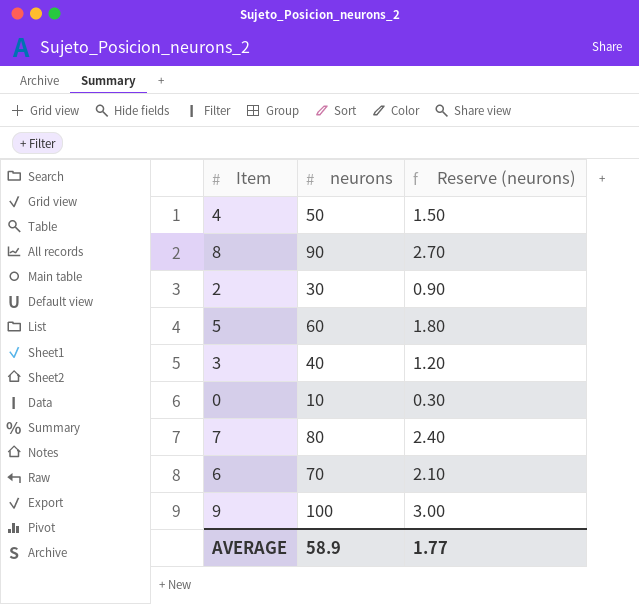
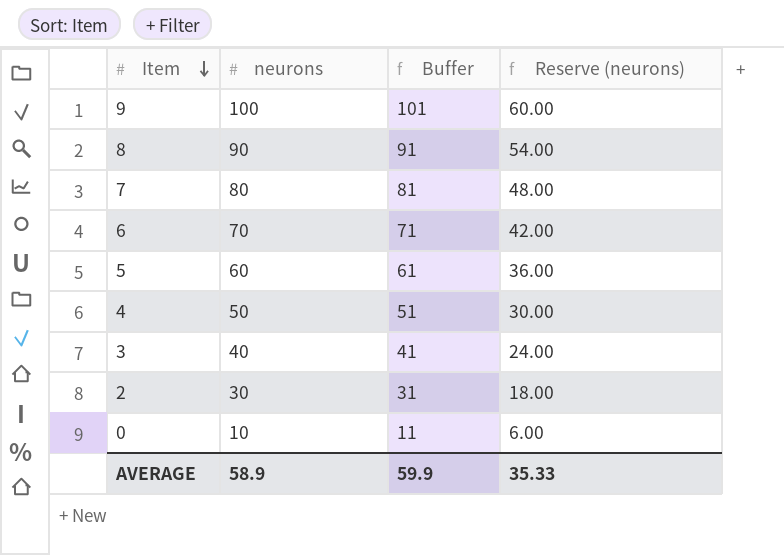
row order: none -> Item descending
column Buffer | formula: none -> [neurons] + 1
column Reserve (neurons) | formula: [neurons] * 0.03 -> [neurons] * 0.6
AVERAGE | Reserve (neurons): 1.77 -> 35.33

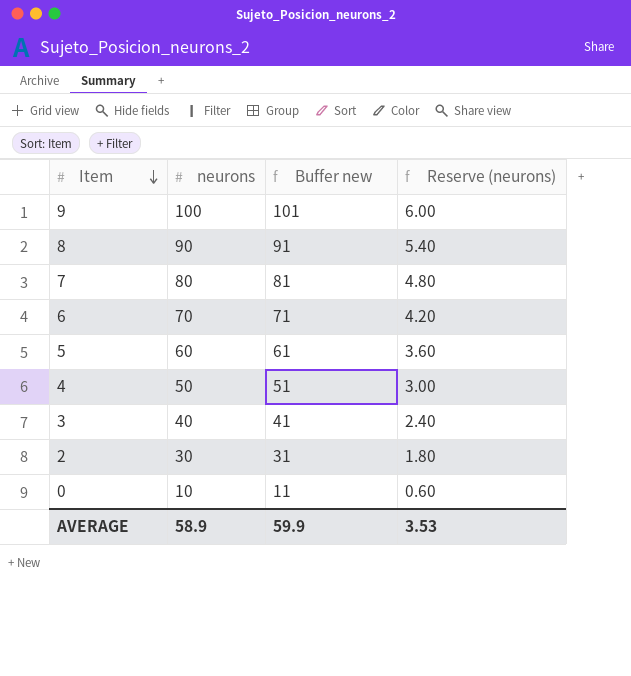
column name: Buffer -> Buffer new
column Reserve (neurons) | formula: [neurons] * 0.6 -> [neurons] * 0.06
AVERAGE | Reserve (neurons): 35.33 -> 3.53

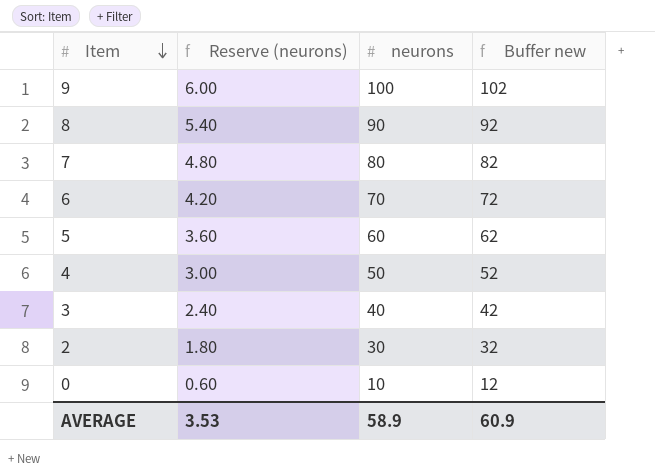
column Reserve (neurons) | position: 4 -> 2
column Buffer new | formula: [neurons] + 1 -> [neurons] + 2
AVERAGE | Buffer new: 59.9 -> 60.9

